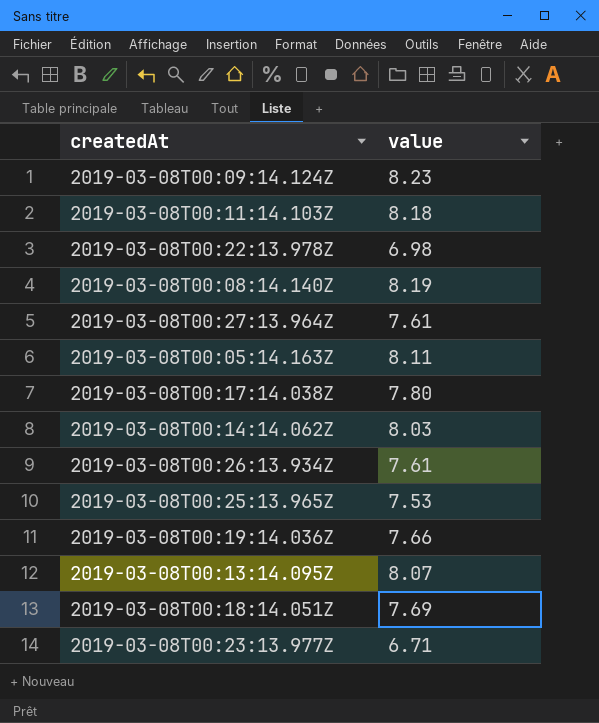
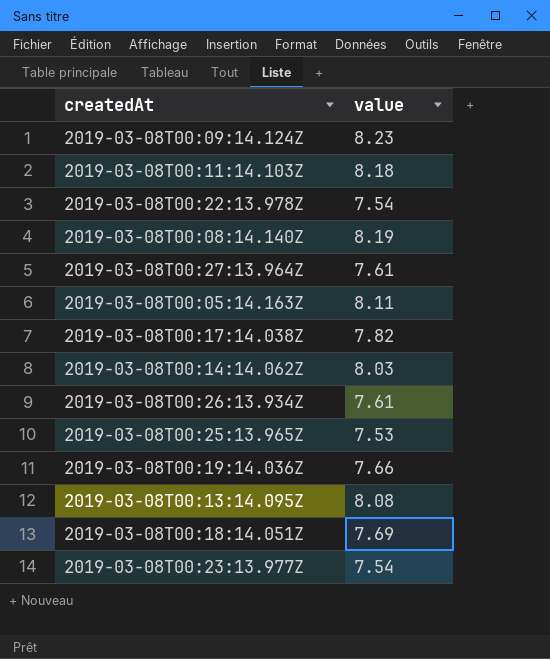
2019-03-08T00:22:13.978Z | value: 6.98 -> 7.54
2019-03-08T00:17:14.038Z | value: 7.80 -> 7.82
2019-03-08T00:13:14.095Z | value: 8.07 -> 8.08
2019-03-08T00:23:13.977Z | value: 6.71 -> 7.54

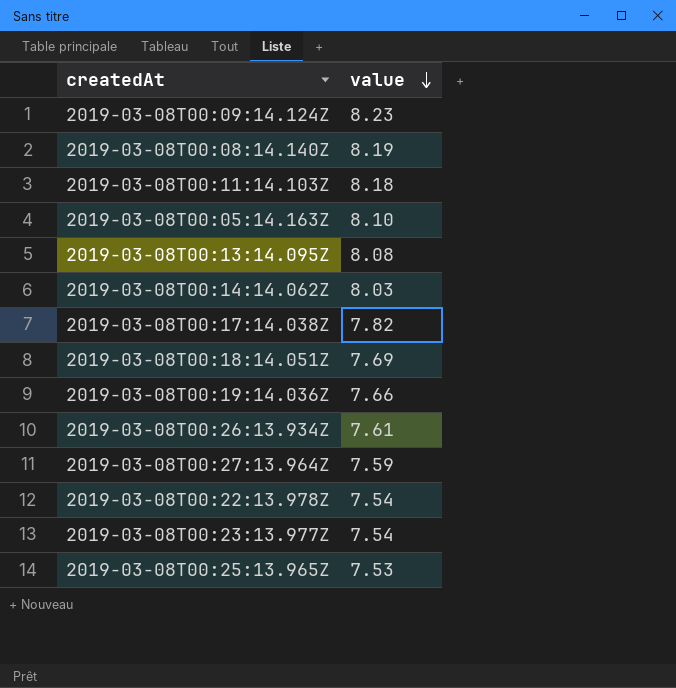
row order: none -> value descending
2019-03-08T00:05:14.163Z | value: 8.11 -> 8.10
2019-03-08T00:27:13.964Z | value: 7.61 -> 7.59

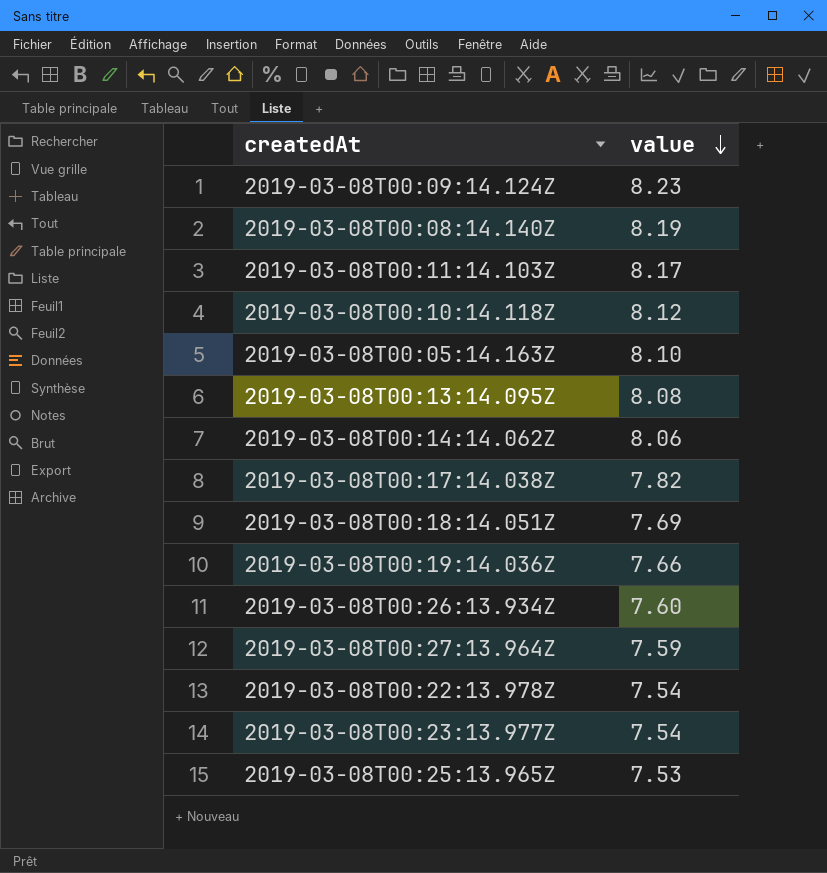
2019-03-08T00:11:14.103Z | value: 8.18 -> 8.17
row 2019-03-08T00:10:14.118Z: none -> 8.12
2019-03-08T00:14:14.062Z | value: 8.03 -> 8.06
2019-03-08T00:26:13.934Z | value: 7.61 -> 7.60

